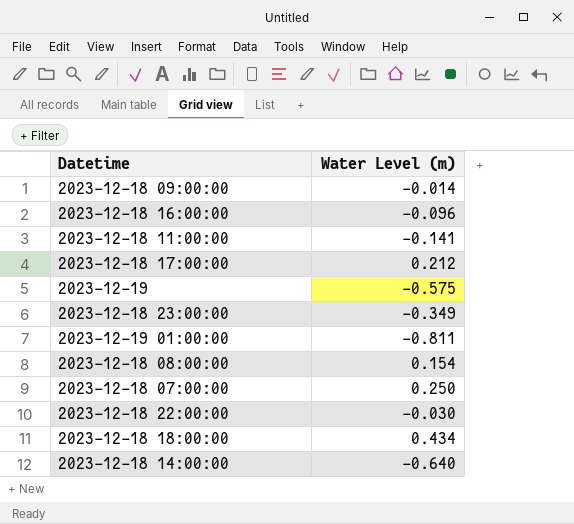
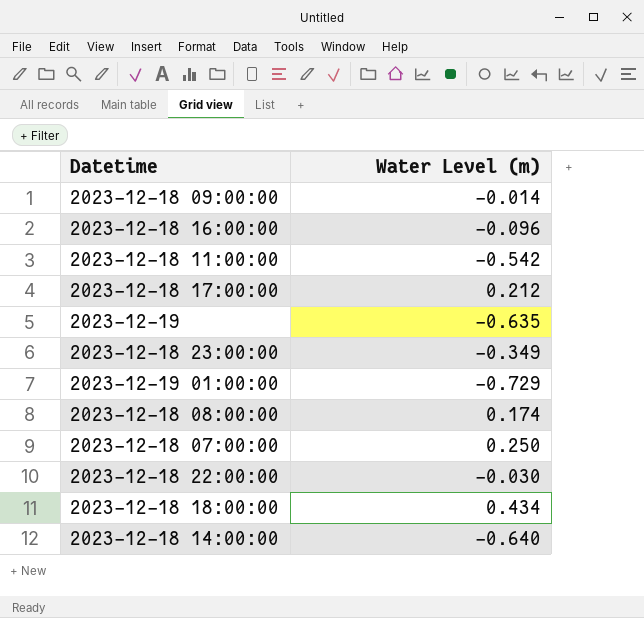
2023-12-18 11:00:00 | Water Level (m): -0.141 -> -0.542
2023-12-19 | Water Level (m): -0.575 -> -0.635
2023-12-19 01:00:00 | Water Level (m): -0.811 -> -0.729
2023-12-18 08:00:00 | Water Level (m): 0.154 -> 0.174

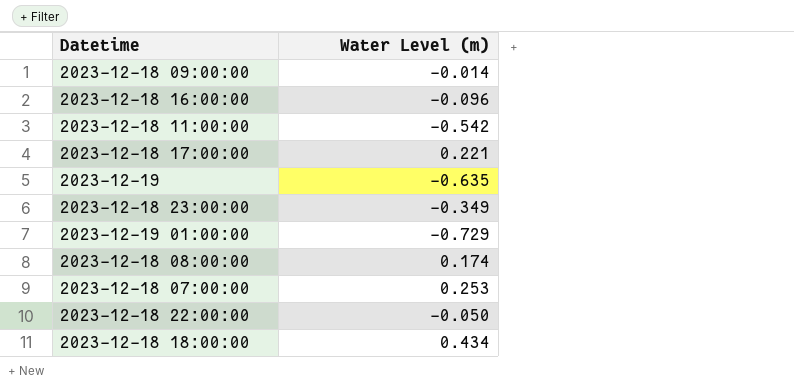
row 2023-12-18 14:00:00: -0.640 -> none
2023-12-18 17:00:00 | Water Level (m): 0.212 -> 0.221
2023-12-18 07:00:00 | Water Level (m): 0.250 -> 0.253
2023-12-18 22:00:00 | Water Level (m): -0.030 -> -0.050

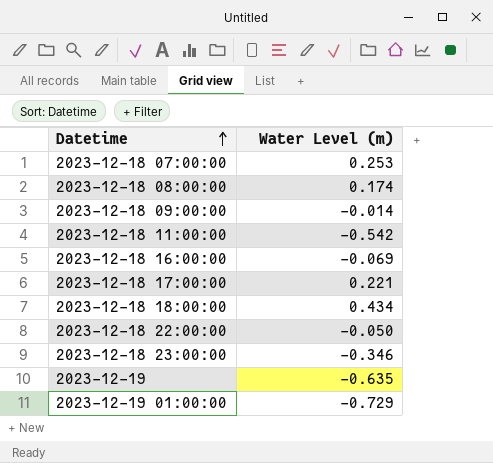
row order: none -> Datetime ascending
2023-12-18 16:00:00 | Water Level (m): -0.096 -> -0.069
2023-12-18 23:00:00 | Water Level (m): -0.349 -> -0.346

